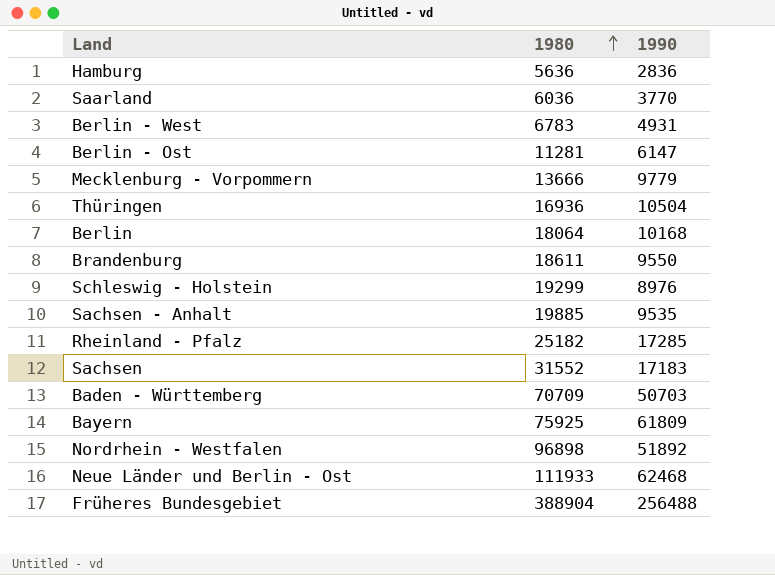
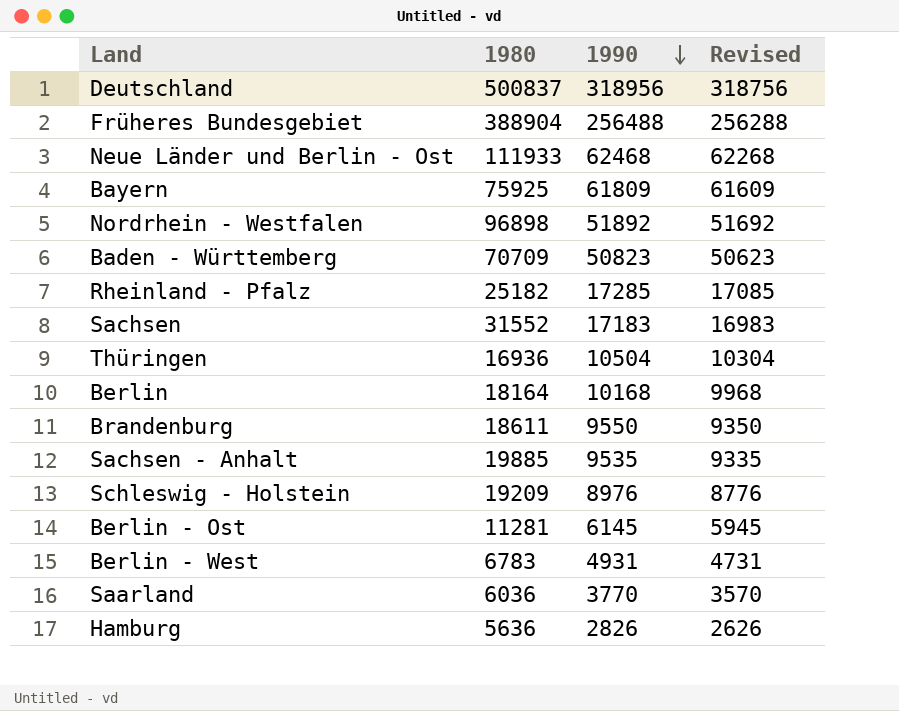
row order: 1980 ascending -> 1990 descending
column Revised | formula: none -> [1990] - 200
row Mecklenburg - Vorpommern: 13666 | 9779 -> none
row Deutschland: none -> 500837 | 318956 | 318756
Baden - Württemberg | 1990: 50703 -> 50823
Berlin | 1980: 18064 -> 18164
Schleswig - Holstein | 1980: 19299 -> 19209
Berlin - Ost | 1990: 6147 -> 6145
Hamburg | 1990: 2836 -> 2826

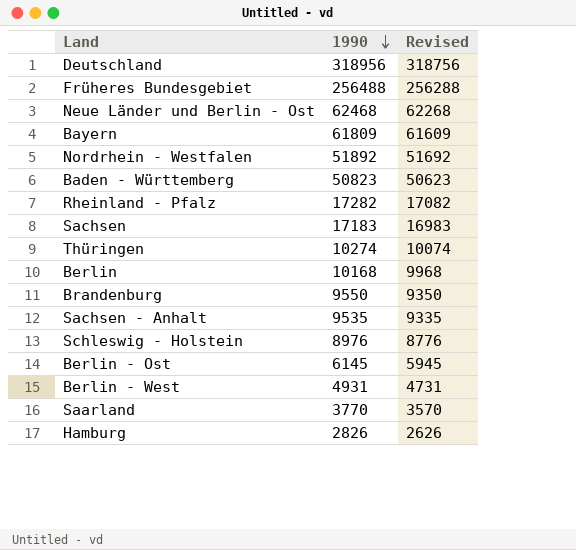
column 1980 | position: 2 -> none
Rheinland - Pfalz | 1990: 17285 -> 17282
Rheinland - Pfalz | Revised: 17085 -> 17082
Thüringen | 1990: 10504 -> 10274
Thüringen | Revised: 10304 -> 10074

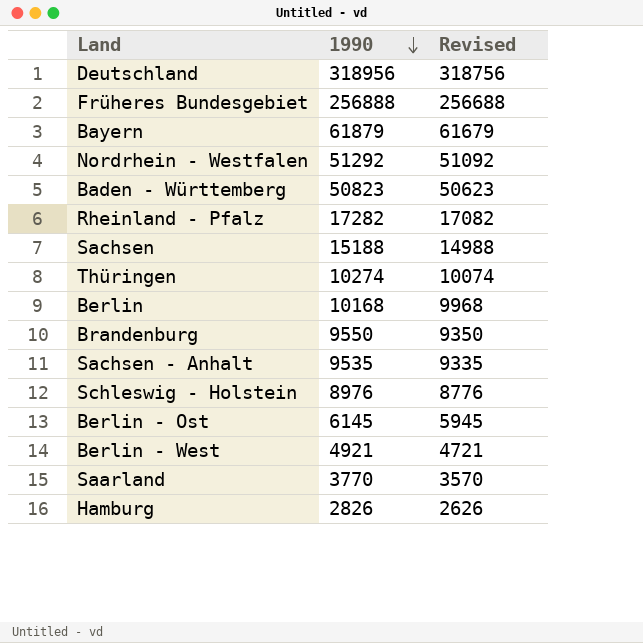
row Neue Länder und Berlin - Ost: 62468 | 62268 -> none
Früheres Bundesgebiet | 1990: 256488 -> 256888
Früheres Bundesgebiet | Revised: 256288 -> 256688
Bayern | 1990: 61809 -> 61879
Bayern | Revised: 61609 -> 61679
Nordrhein - Westfalen | 1990: 51892 -> 51292
Nordrhein - Westfalen | Revised: 51692 -> 51092
Sachsen | 1990: 17183 -> 15188
Sachsen | Revised: 16983 -> 14988
Berlin - West | 1990: 4931 -> 4921
Berlin - West | Revised: 4731 -> 4721

